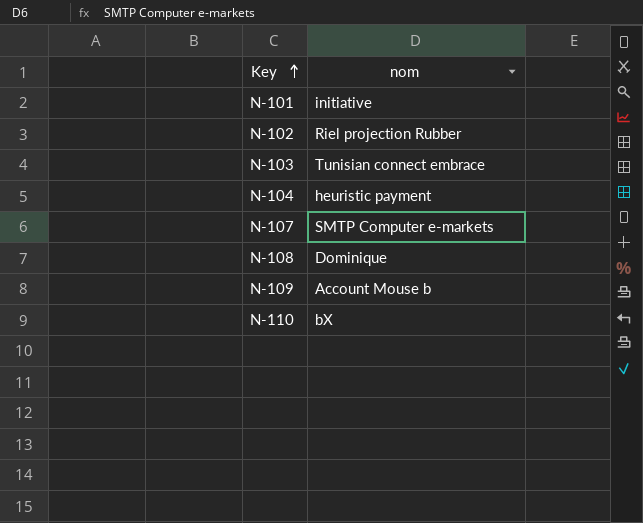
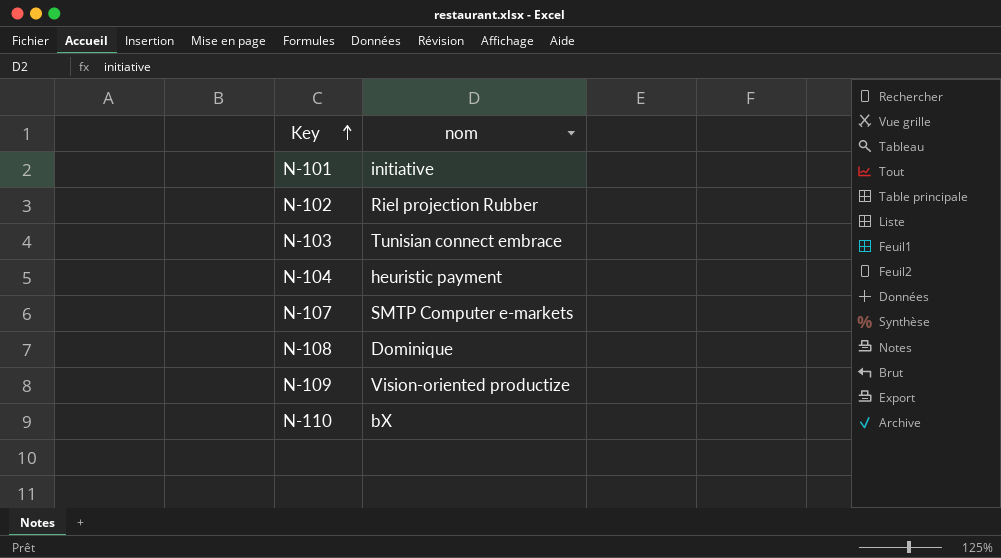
N-109 | nom: Account Mouse b -> Vision-oriented productize

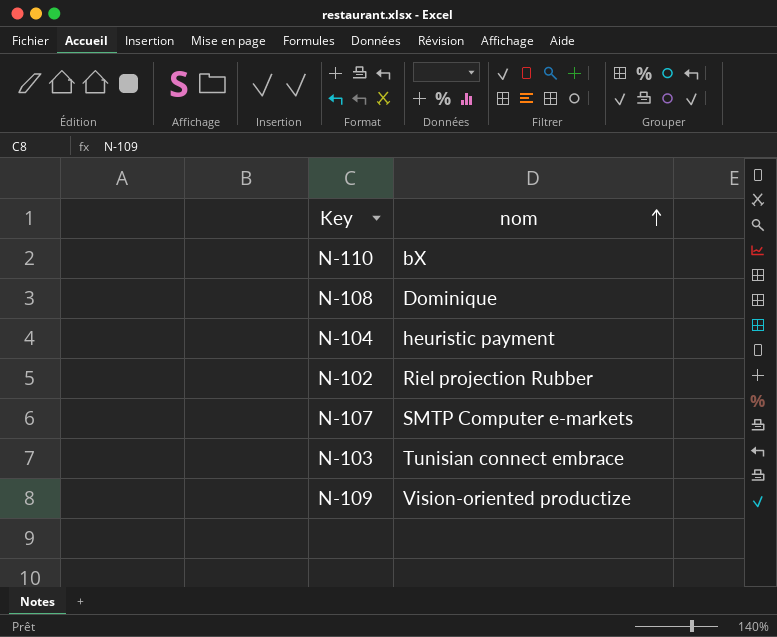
row order: Key ascending -> nom ascending
row N-101: initiative -> none

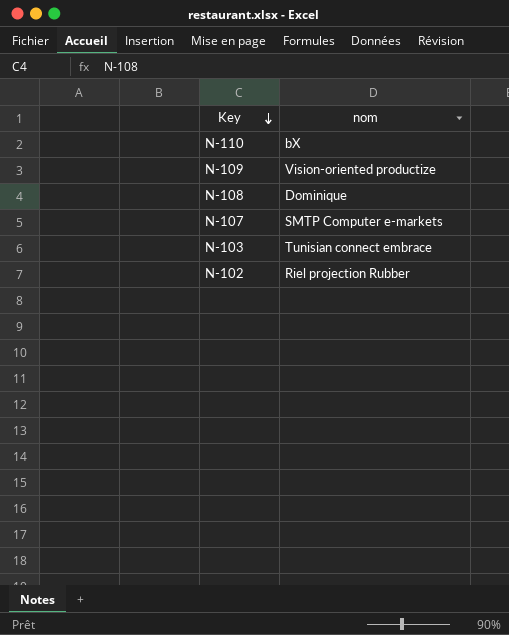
row order: nom ascending -> Key descending
row N-104: heuristic payment -> none

